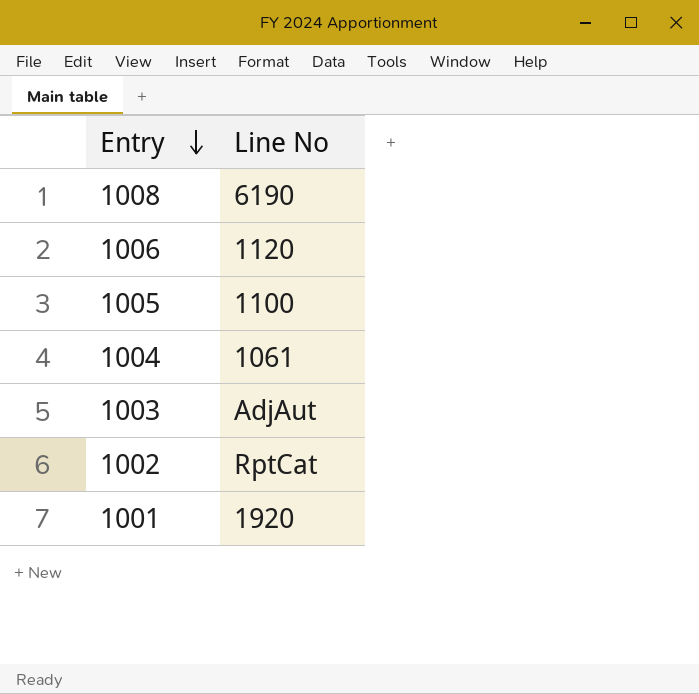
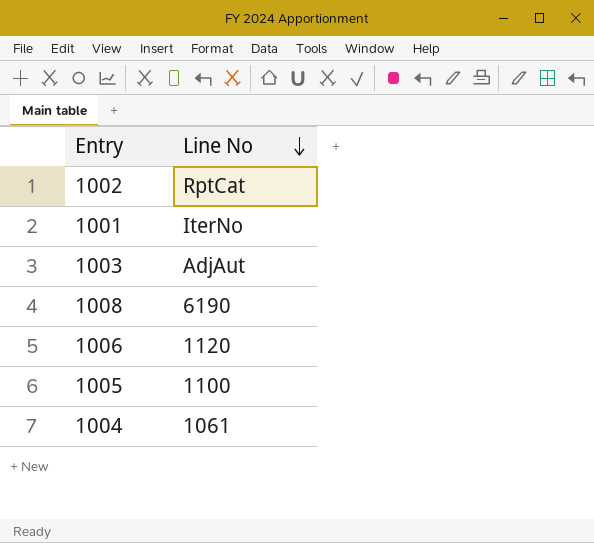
row order: Entry descending -> Line No descending
1001 | Line No: 1920 -> IterNo

